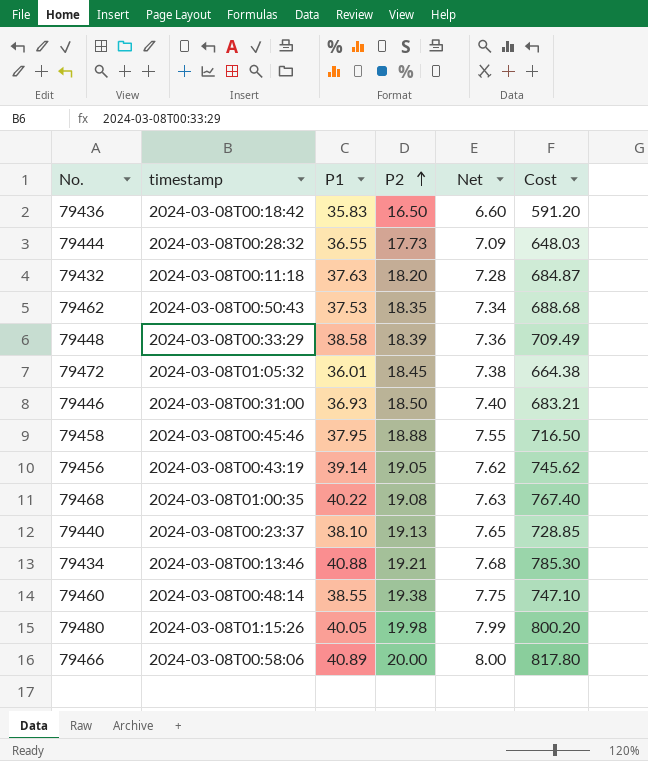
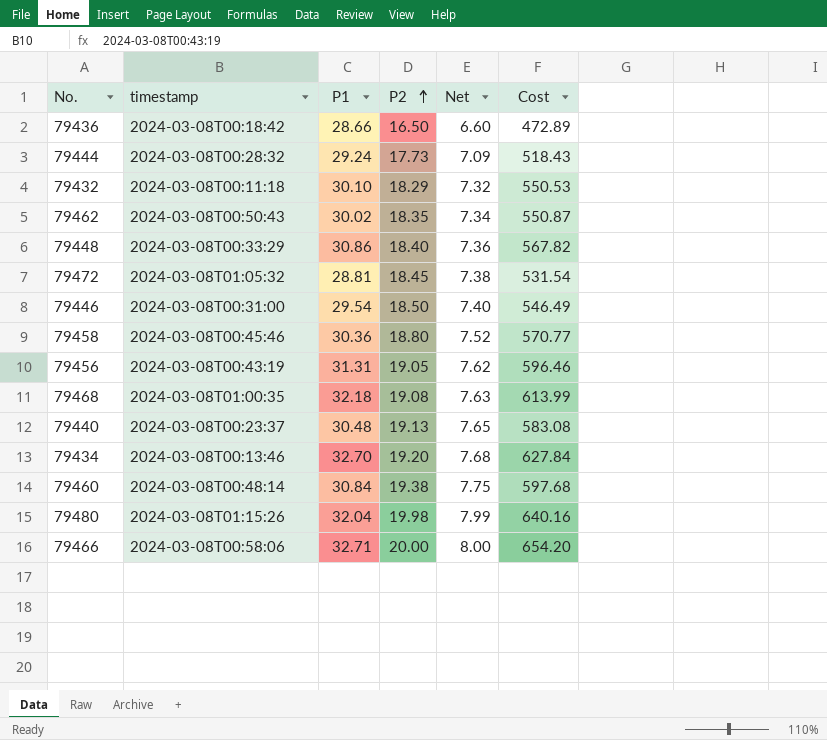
79436 | P1: 35.83 -> 28.66
79436 | Cost: 591.20 -> 472.89
79444 | P1: 36.55 -> 29.24
79444 | Cost: 648.03 -> 518.43
79432 | P1: 37.63 -> 30.10
79432 | P2: 18.20 -> 18.29
79432 | Net: 7.28 -> 7.32
79432 | Cost: 684.87 -> 550.53
79462 | P1: 37.53 -> 30.02
79462 | Cost: 688.68 -> 550.87
79448 | P1: 38.58 -> 30.86
79448 | P2: 18.39 -> 18.40
79448 | Cost: 709.49 -> 567.82
79472 | P1: 36.01 -> 28.81
79472 | Cost: 664.38 -> 531.54
79446 | P1: 36.93 -> 29.54
79446 | Cost: 683.21 -> 546.49
79458 | P1: 37.95 -> 30.36
79458 | P2: 18.88 -> 18.80
79458 | Net: 7.55 -> 7.52
79458 | Cost: 716.50 -> 570.77
79456 | P1: 39.14 -> 31.31
79456 | Cost: 745.62 -> 596.46
79468 | P1: 40.22 -> 32.18
79468 | Cost: 767.40 -> 613.99
79440 | P1: 38.10 -> 30.48
79440 | Cost: 728.85 -> 583.08
79434 | P1: 40.88 -> 32.70
79434 | P2: 19.21 -> 19.20
79434 | Cost: 785.30 -> 627.84
79460 | P1: 38.55 -> 30.84
79460 | Cost: 747.10 -> 597.68
79480 | P1: 40.05 -> 32.04
79480 | Cost: 800.20 -> 640.16
79466 | P1: 40.89 -> 32.71
79466 | Cost: 817.80 -> 654.20

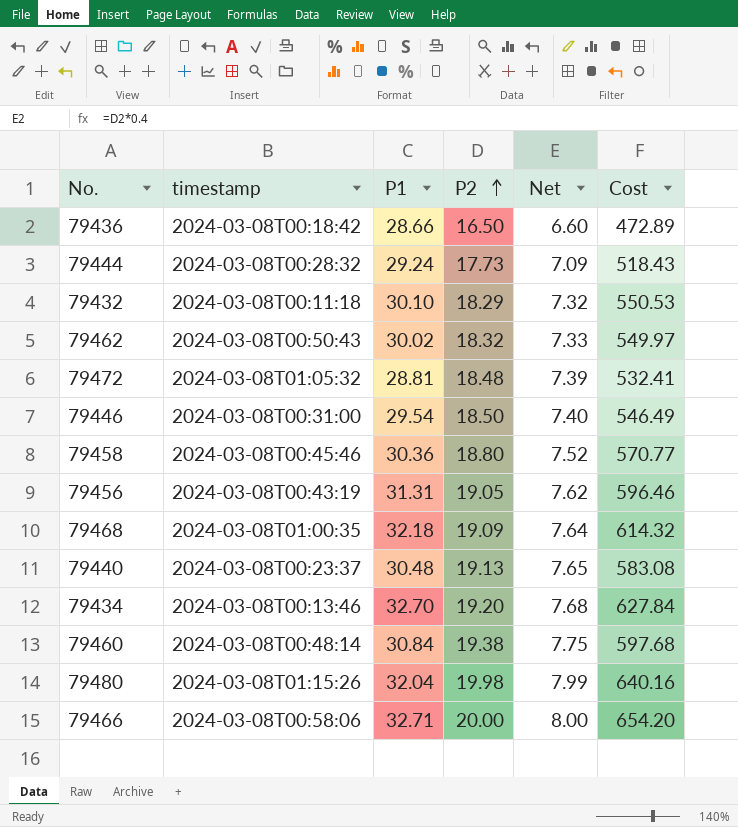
row 79448: 2024-03-08T00:33:29 | 30.86 | 18.40 | 7.36 | 567.82 -> none
79462 | P2: 18.35 -> 18.32
79462 | Net: 7.34 -> 7.33
79462 | Cost: 550.87 -> 549.97
79472 | P2: 18.45 -> 18.48
79472 | Net: 7.38 -> 7.39
79472 | Cost: 531.54 -> 532.41
79468 | P2: 19.08 -> 19.09
79468 | Net: 7.63 -> 7.64
79468 | Cost: 613.99 -> 614.32

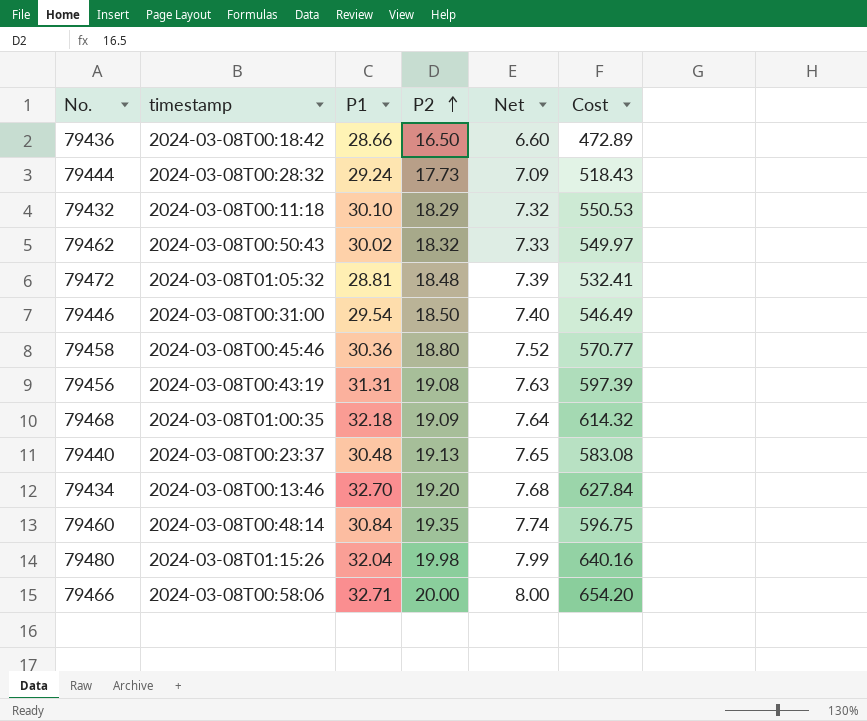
79456 | P2: 19.05 -> 19.08
79456 | Net: 7.62 -> 7.63
79456 | Cost: 596.46 -> 597.39
79460 | P2: 19.38 -> 19.35
79460 | Net: 7.75 -> 7.74
79460 | Cost: 597.68 -> 596.75

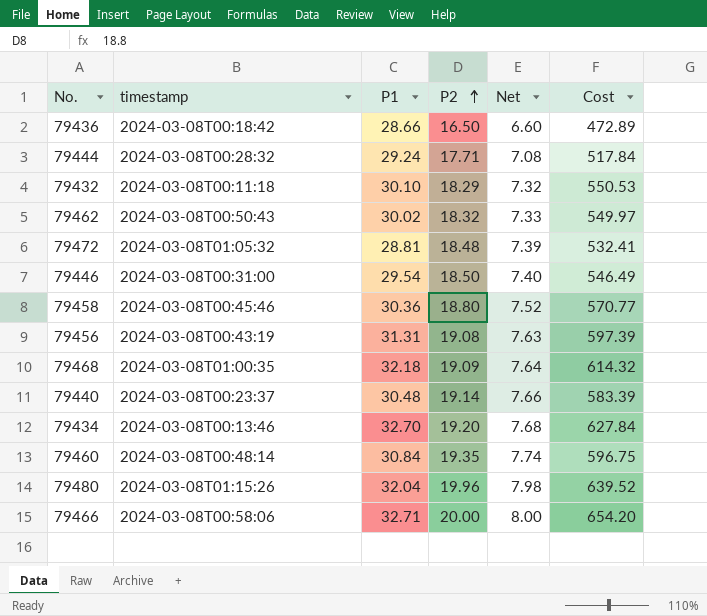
79444 | P2: 17.73 -> 17.71
79444 | Net: 7.09 -> 7.08
79444 | Cost: 518.43 -> 517.84
79440 | P2: 19.13 -> 19.14
79440 | Net: 7.65 -> 7.66
79440 | Cost: 583.08 -> 583.39
79480 | P2: 19.98 -> 19.96
79480 | Net: 7.99 -> 7.98
79480 | Cost: 640.16 -> 639.52

